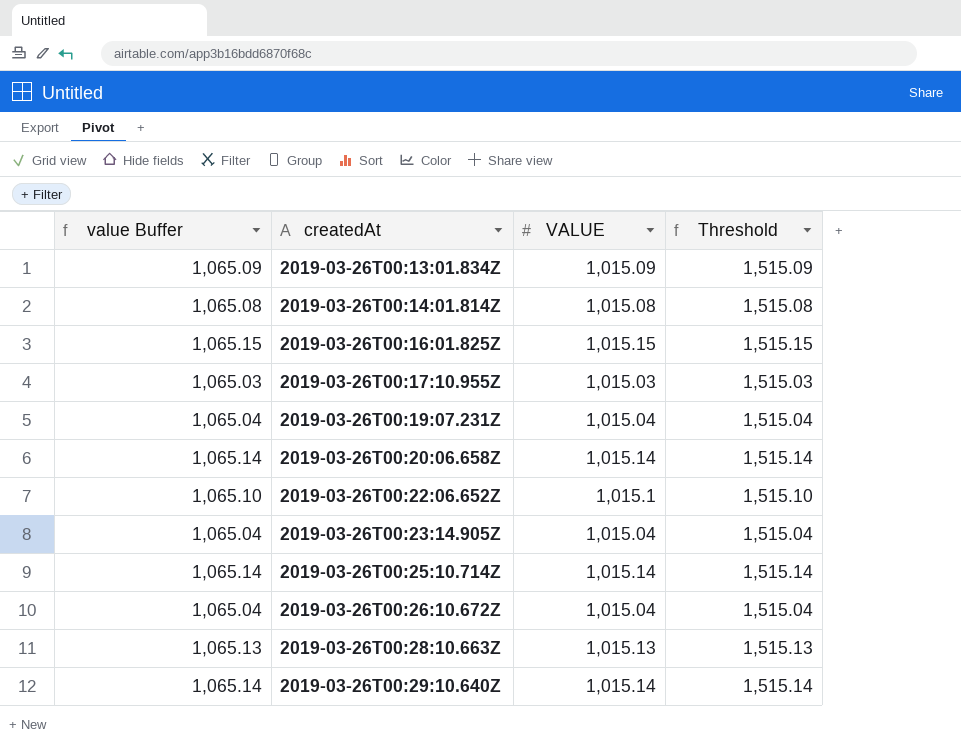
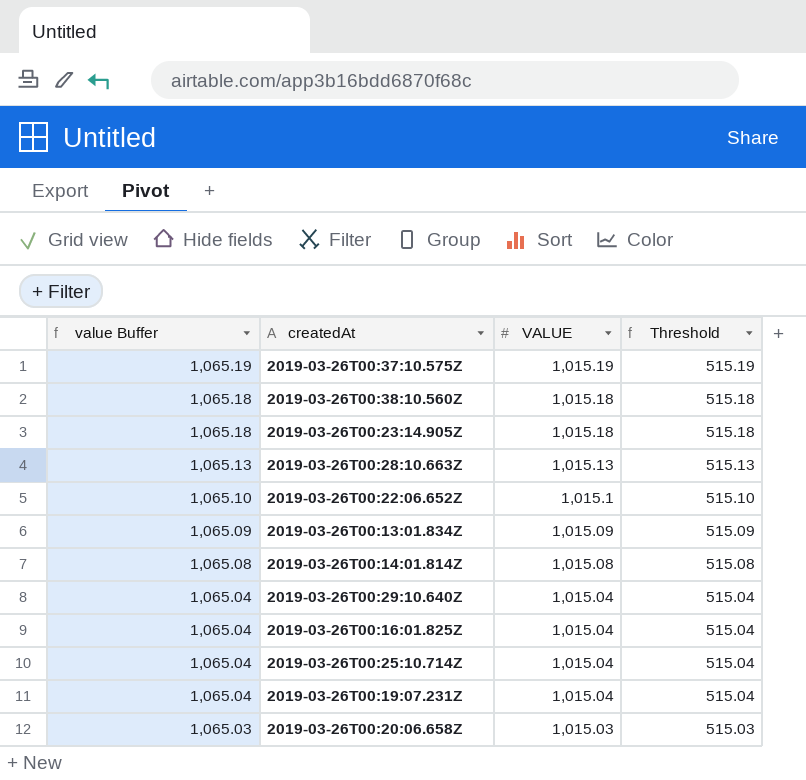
row order: createdAt ascending -> value Buffer descending
column Threshold | formula: [VALUE] + 500 -> [VALUE] - 500
row 2019-03-26T00:17:10.955Z: 1,065.03 | 1,015.03 | 1,515.03 -> none
row 2019-03-26T00:26:10.672Z: 1,065.04 | 1,015.04 | 1,515.04 -> none
row 2019-03-26T00:37:10.575Z: none -> 1,065.19 | 1,015.19 | 515.19
row 2019-03-26T00:38:10.560Z: none -> 1,065.18 | 1,015.18 | 515.18
2019-03-26T00:23:14.905Z | value Buffer: 1,065.04 -> 1,065.18
2019-03-26T00:23:14.905Z | VALUE: 1,015.04 -> 1,015.18
2019-03-26T00:29:10.640Z | value Buffer: 1,065.14 -> 1,065.04
2019-03-26T00:29:10.640Z | VALUE: 1,015.14 -> 1,015.04
2019-03-26T00:16:01.825Z | value Buffer: 1,065.15 -> 1,065.04
2019-03-26T00:16:01.825Z | VALUE: 1,015.15 -> 1,015.04
2019-03-26T00:25:10.714Z | value Buffer: 1,065.14 -> 1,065.04
2019-03-26T00:25:10.714Z | VALUE: 1,015.14 -> 1,015.04
2019-03-26T00:20:06.658Z | value Buffer: 1,065.14 -> 1,065.03
2019-03-26T00:20:06.658Z | VALUE: 1,015.14 -> 1,015.03

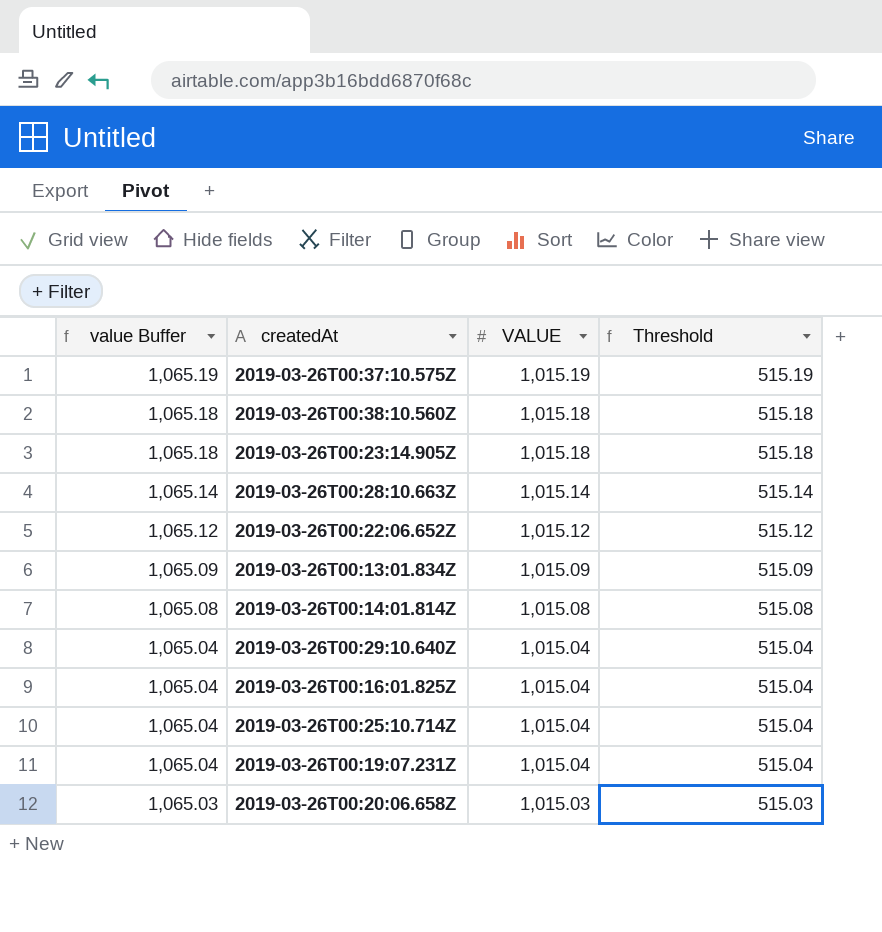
2019-03-26T00:28:10.663Z | value Buffer: 1,065.13 -> 1,065.14
2019-03-26T00:28:10.663Z | VALUE: 1,015.13 -> 1,015.14
2019-03-26T00:28:10.663Z | Threshold: 515.13 -> 515.14
2019-03-26T00:22:06.652Z | value Buffer: 1,065.10 -> 1,065.12
2019-03-26T00:22:06.652Z | VALUE: 1,015.1 -> 1,015.12
2019-03-26T00:22:06.652Z | Threshold: 515.10 -> 515.12

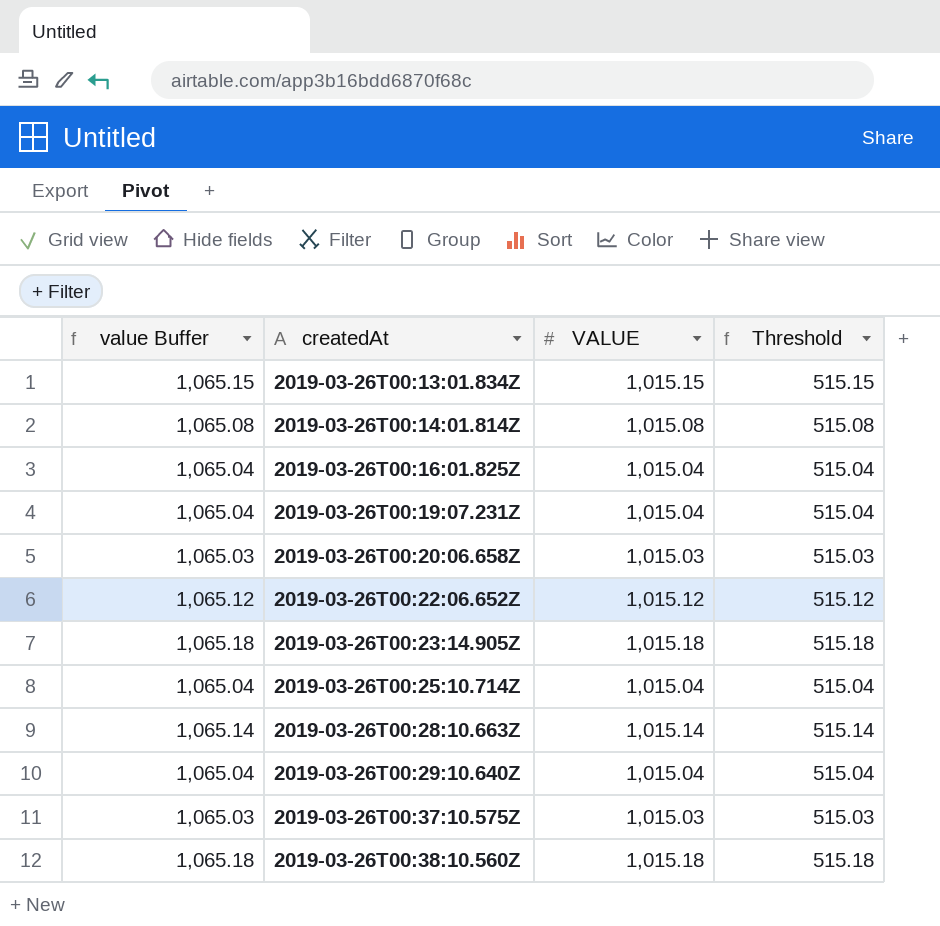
row order: value Buffer descending -> createdAt ascending
2019-03-26T00:13:01.834Z | value Buffer: 1,065.09 -> 1,065.15
2019-03-26T00:13:01.834Z | VALUE: 1,015.09 -> 1,015.15
2019-03-26T00:13:01.834Z | Threshold: 515.09 -> 515.15
2019-03-26T00:37:10.575Z | value Buffer: 1,065.19 -> 1,065.03
2019-03-26T00:37:10.575Z | VALUE: 1,015.19 -> 1,015.03
2019-03-26T00:37:10.575Z | Threshold: 515.19 -> 515.03

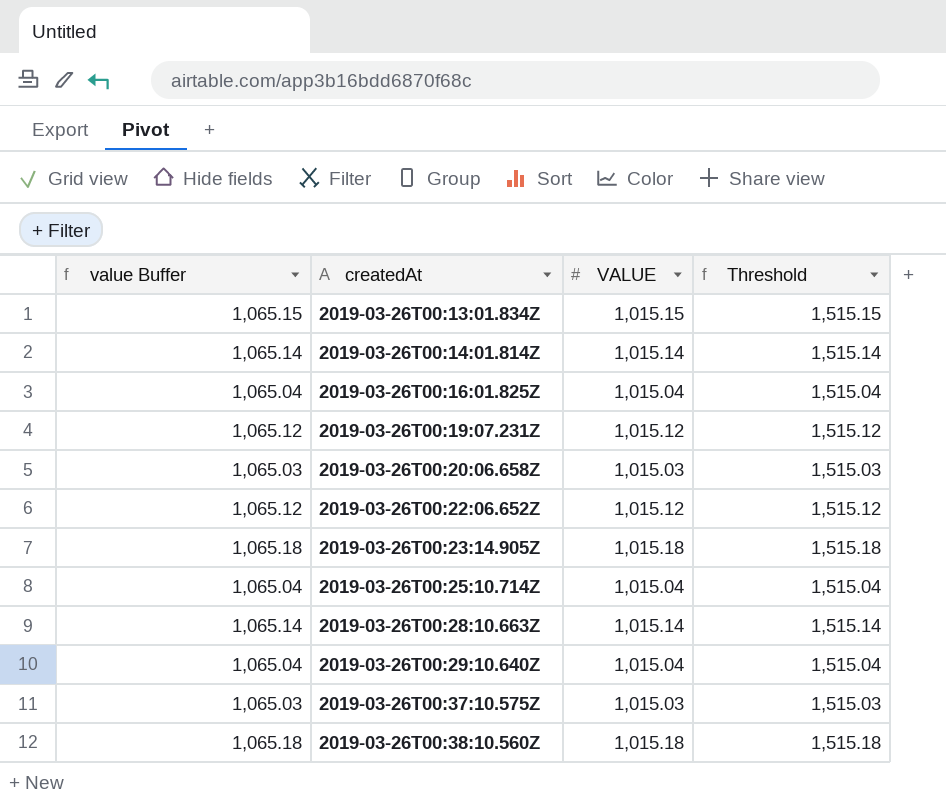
column Threshold | formula: [VALUE] - 500 -> [VALUE] + 500
2019-03-26T00:14:01.814Z | value Buffer: 1,065.08 -> 1,065.14
2019-03-26T00:14:01.814Z | VALUE: 1,015.08 -> 1,015.14
2019-03-26T00:19:07.231Z | value Buffer: 1,065.04 -> 1,065.12
2019-03-26T00:19:07.231Z | VALUE: 1,015.04 -> 1,015.12

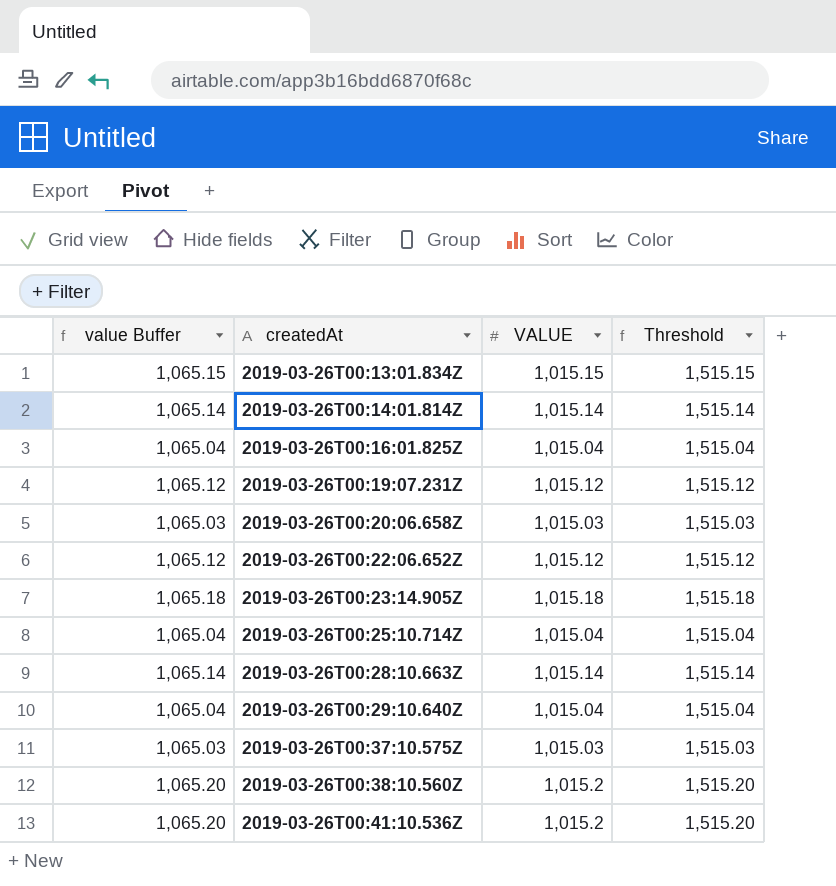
2019-03-26T00:38:10.560Z | value Buffer: 1,065.18 -> 1,065.20
2019-03-26T00:38:10.560Z | VALUE: 1,015.18 -> 1,015.2
2019-03-26T00:38:10.560Z | Threshold: 1,515.18 -> 1,515.20
row 2019-03-26T00:41:10.536Z: none -> 1,065.20 | 1,015.2 | 1,515.20

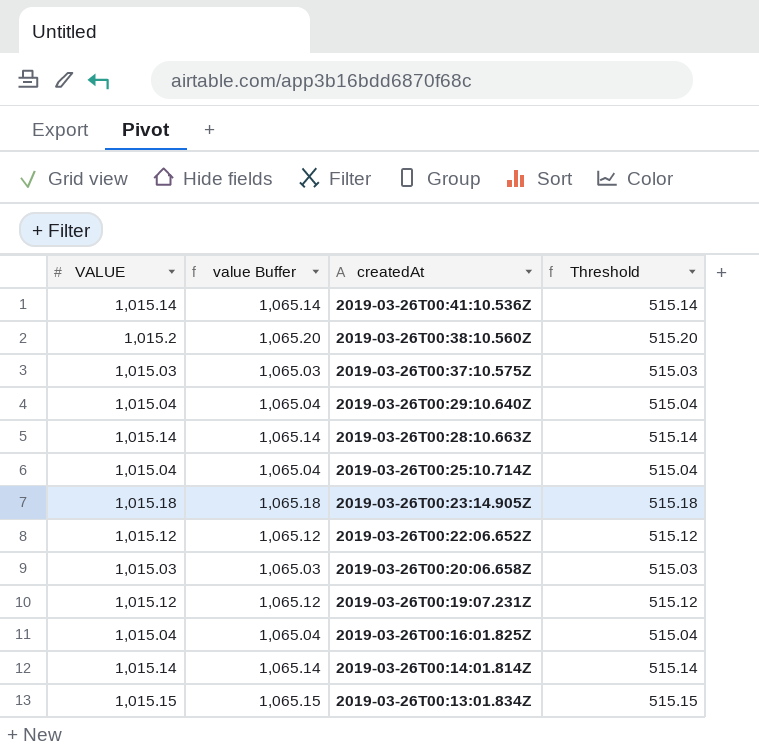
row order: createdAt ascending -> createdAt descending
column VALUE | position: 3 -> 1
column Threshold | formula: [VALUE] + 500 -> [VALUE] - 500
2019-03-26T00:41:10.536Z | VALUE: 1,015.2 -> 1,015.14
2019-03-26T00:41:10.536Z | value Buffer: 1,065.20 -> 1,065.14

